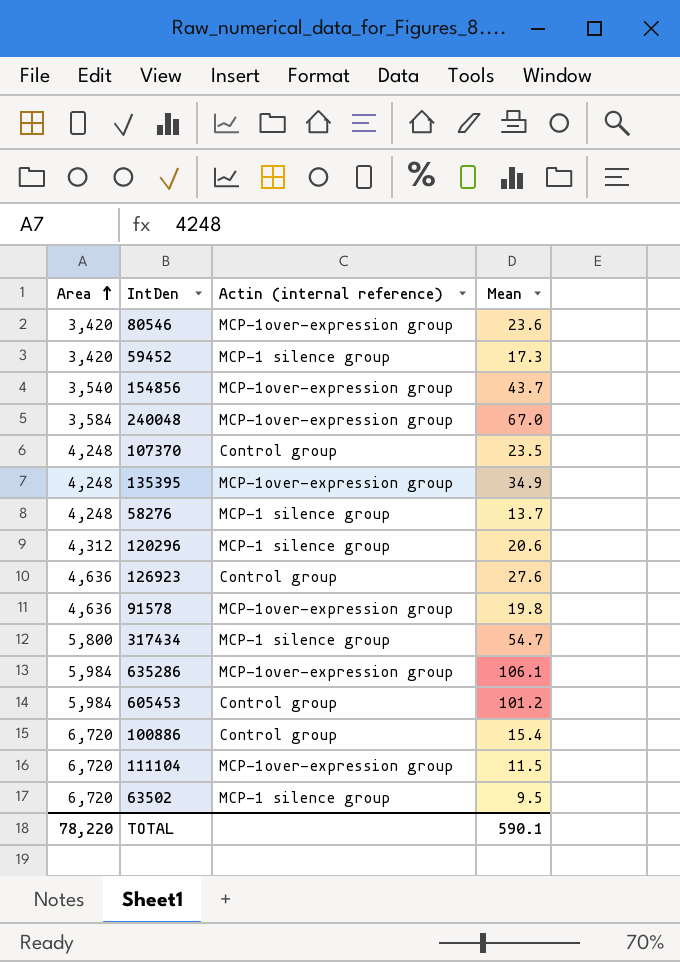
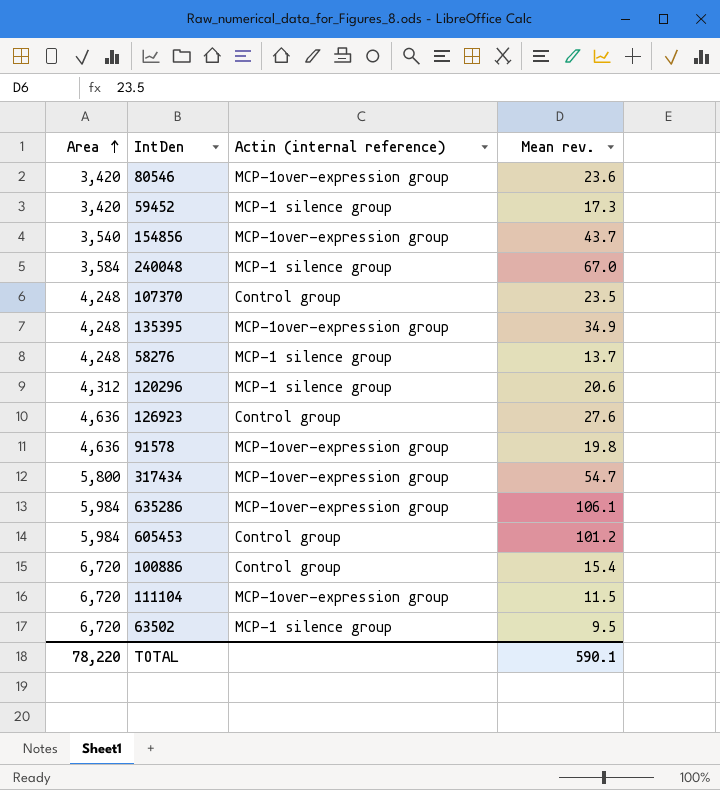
column name: Mean -> Mean rev.
240048 | Actin (internal reference): MCP-1over-expression group -> MCP-1 silence group
317434 | Actin (internal reference): MCP-1 silence group -> MCP-1over-expression group

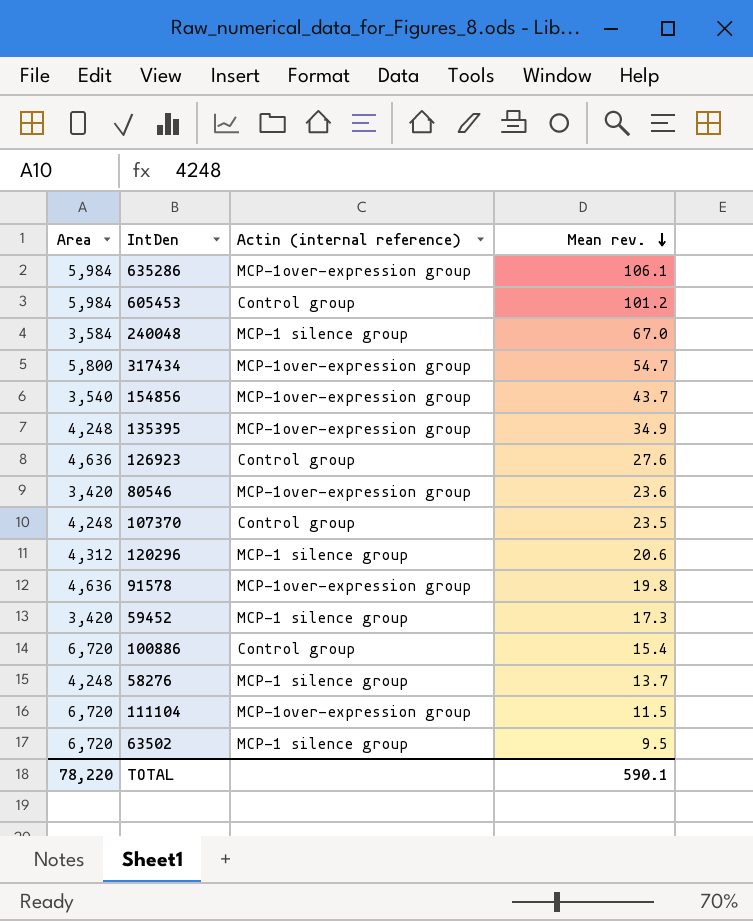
row order: Area ascending -> Mean rev. descending

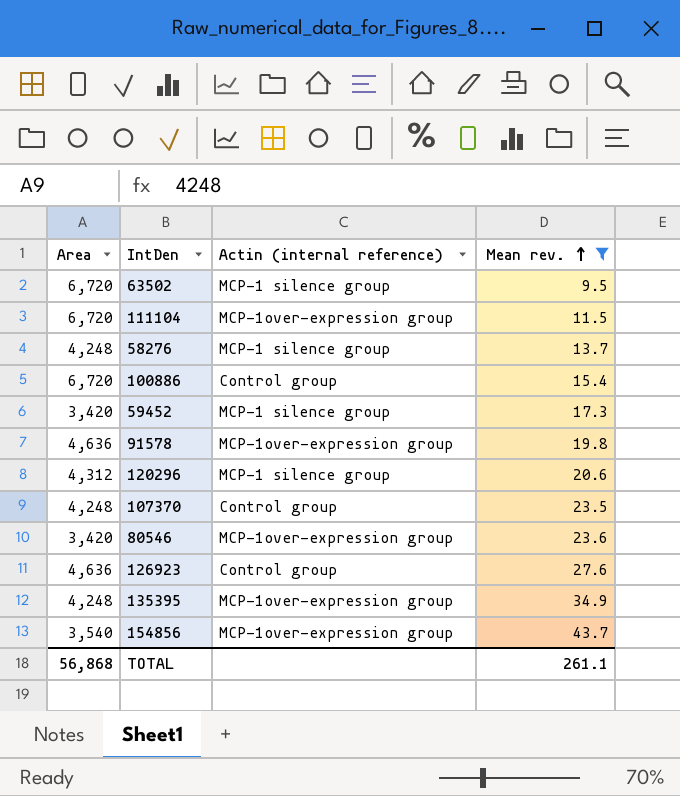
filter: none -> Mean rev. <= 43.7
row order: Mean rev. descending -> Mean rev. ascending
TOTAL | Area: 78,220 -> 56,868
TOTAL | Mean rev.: 590.1 -> 261.1

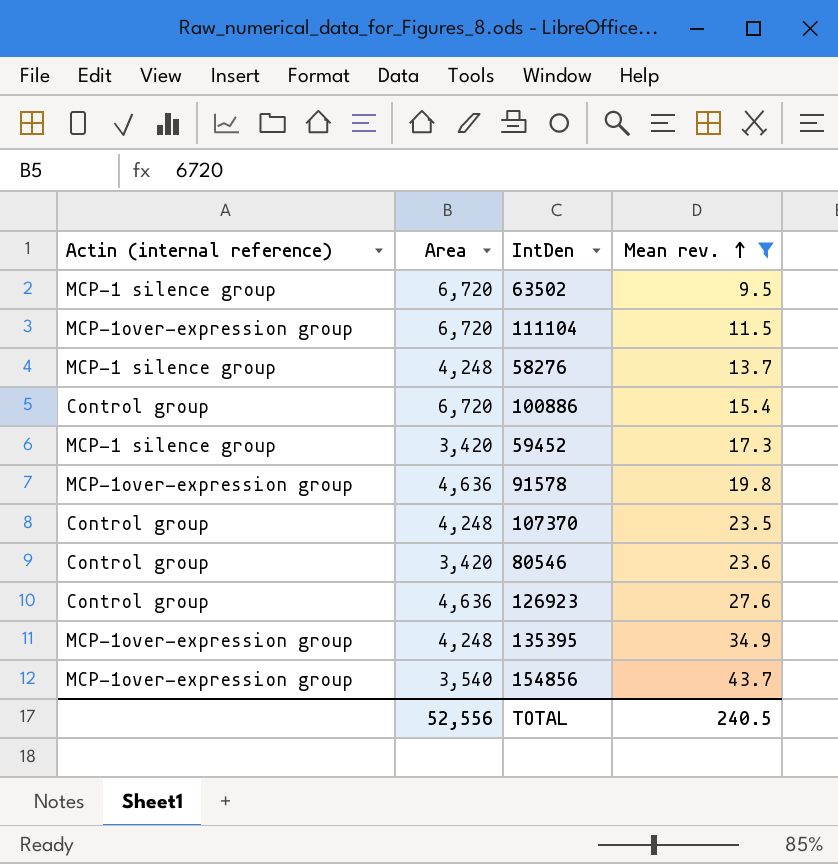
column Actin (internal reference) | position: 3 -> 1
row 120296: 4,312 | MCP-1 silence group | 20.6 -> none
80546 | Actin (internal reference): MCP-1over-expression group -> Control group
TOTAL | Area: 56,868 -> 52,556
TOTAL | Mean rev.: 261.1 -> 240.5

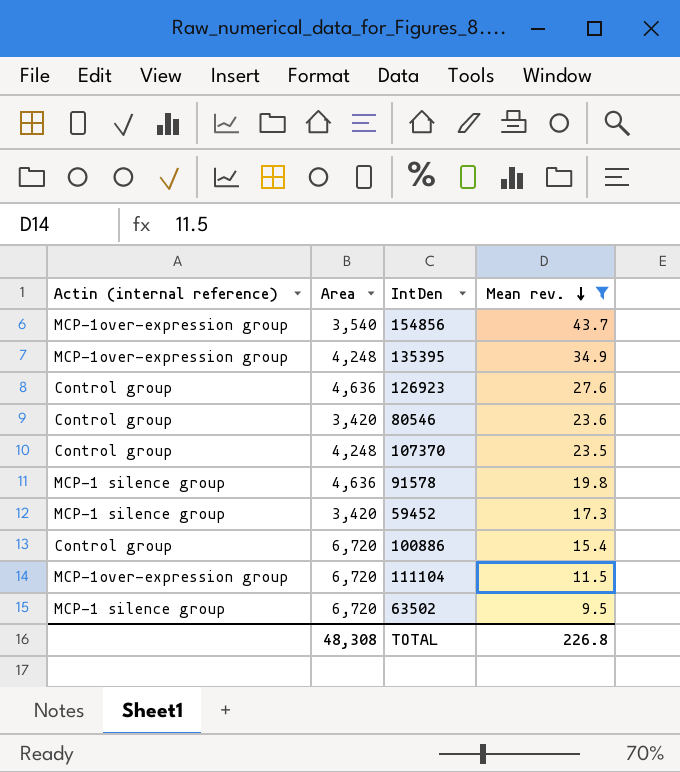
row order: Mean rev. ascending -> Mean rev. descending
row 58276: MCP-1 silence group | 4,248 | 13.7 -> none
91578 | Actin (internal reference): MCP-1over-expression group -> MCP-1 silence group
TOTAL | Area: 52,556 -> 48,308
TOTAL | Mean rev.: 240.5 -> 226.8

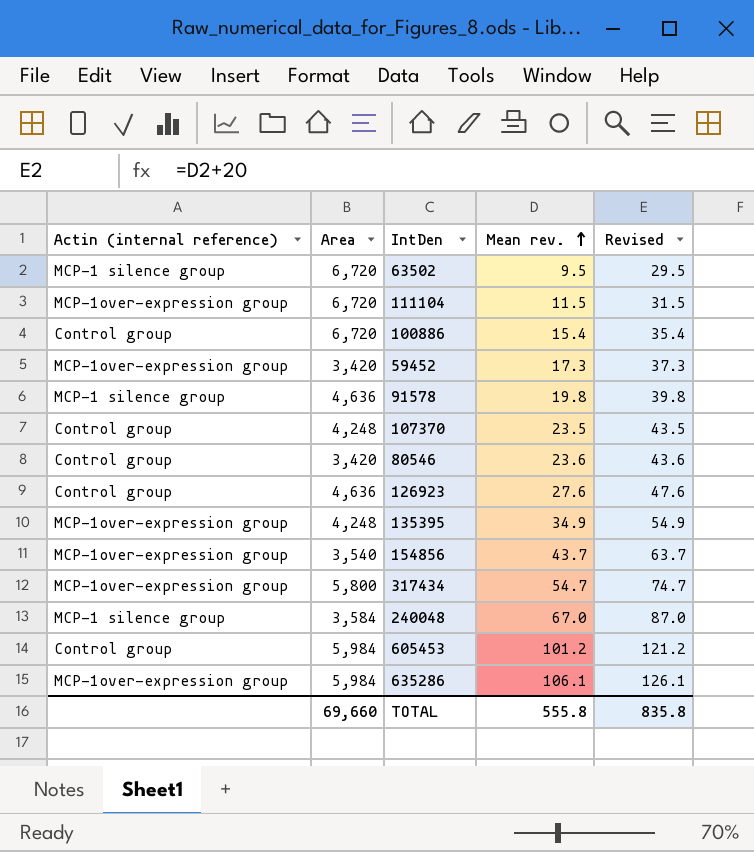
filter: Mean rev. <= 43.7 -> none
row order: Mean rev. descending -> Mean rev. ascending
column Revised | formula: none -> [Mean rev.] + 20
59452 | Actin (internal reference): MCP-1 silence group -> MCP-1over-expression group
TOTAL | Area: 48,308 -> 69,660
TOTAL | Mean rev.: 226.8 -> 555.8

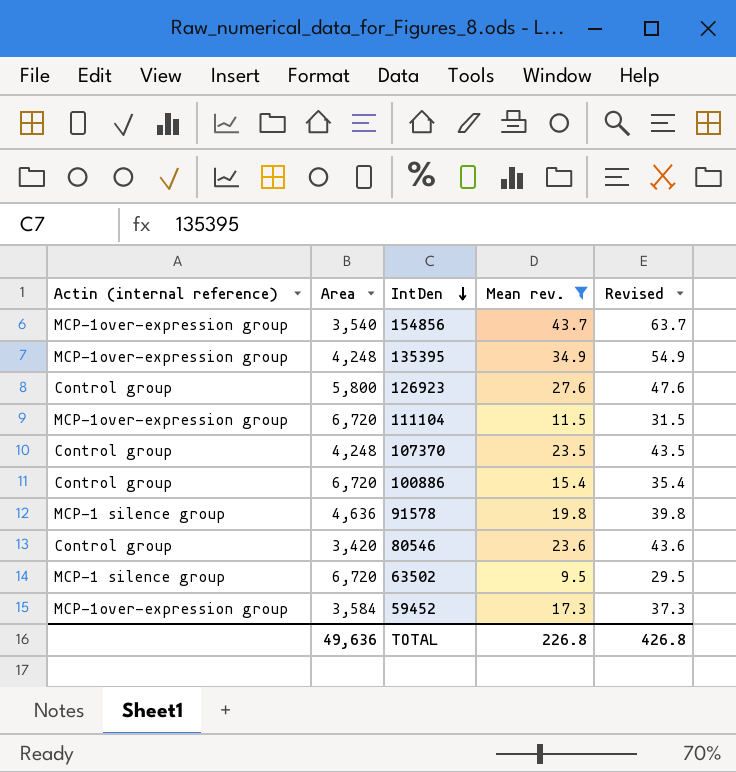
filter: none -> Mean rev. <= 43.7
row order: Mean rev. ascending -> IntDen descending
126923 | Area: 4,636 -> 5,800
59452 | Area: 3,420 -> 3,584
TOTAL | Area: 69,660 -> 49,636
TOTAL | Mean rev.: 555.8 -> 226.8
TOTAL | Revised: 835.8 -> 426.8

